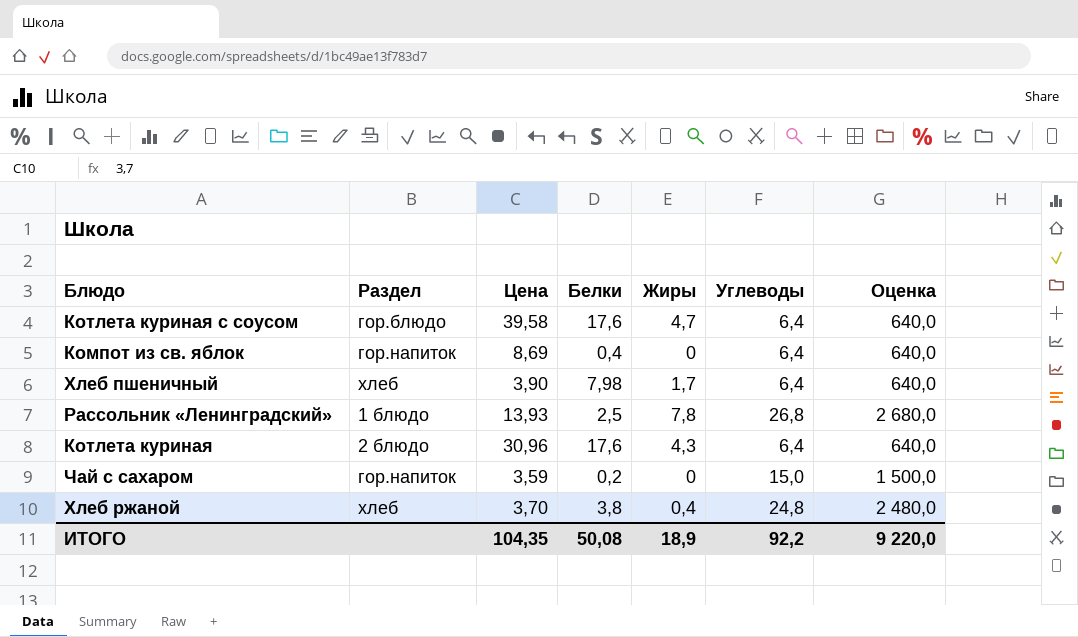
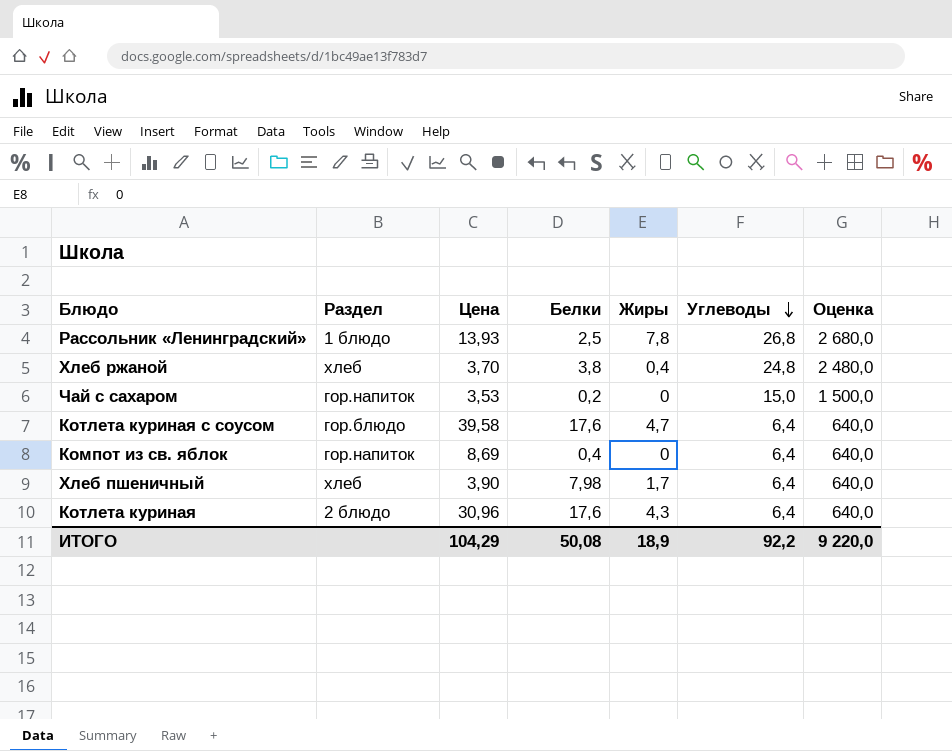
row order: none -> Углеводы descending
Чай с сахаром | Цена: 3,59 -> 3,53
ИТОГО | Цена: 104,35 -> 104,29

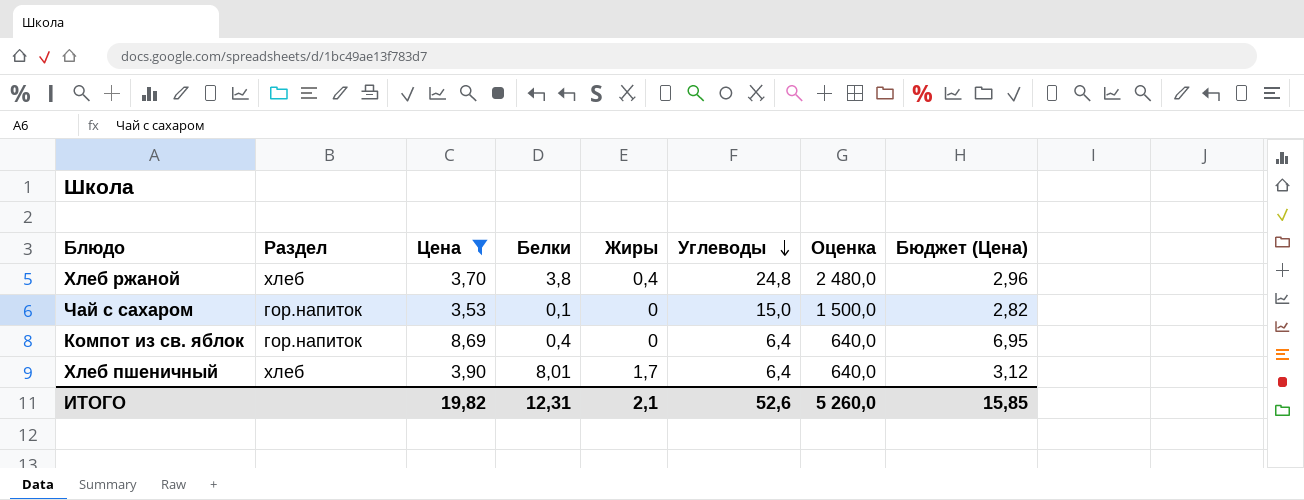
filter: none -> Цена <= 8,69
column Бюджет (Цена) | formula: none -> [Цена] * 0,8
Чай с сахаром | Белки: 0,2 -> 0,1
Хлеб пшеничный | Белки: 7,98 -> 8,01
ИТОГО | Цена: 104,29 -> 19,82
ИТОГО | Белки: 50,08 -> 12,31
ИТОГО | Жиры: 18,9 -> 2,1
ИТОГО | Углеводы: 92,2 -> 52,6
ИТОГО | Оценка: 9 220,0 -> 5 260,0

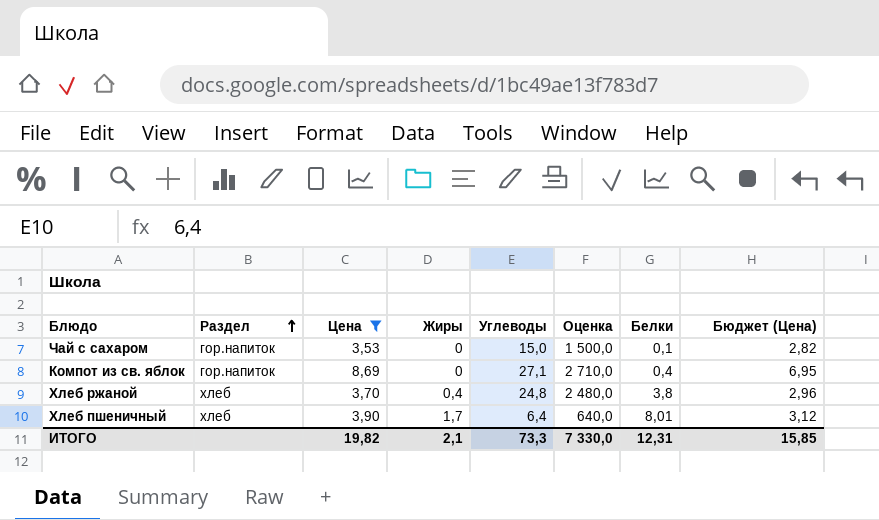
row order: Углеводы descending -> Раздел ascending
column Белки | position: 4 -> 7
Компот из св. яблок | Углеводы: 6,4 -> 27,1
Компот из св. яблок | Оценка: 640,0 -> 2 710,0
ИТОГО | Углеводы: 52,6 -> 73,3
ИТОГО | Оценка: 5 260,0 -> 7 330,0

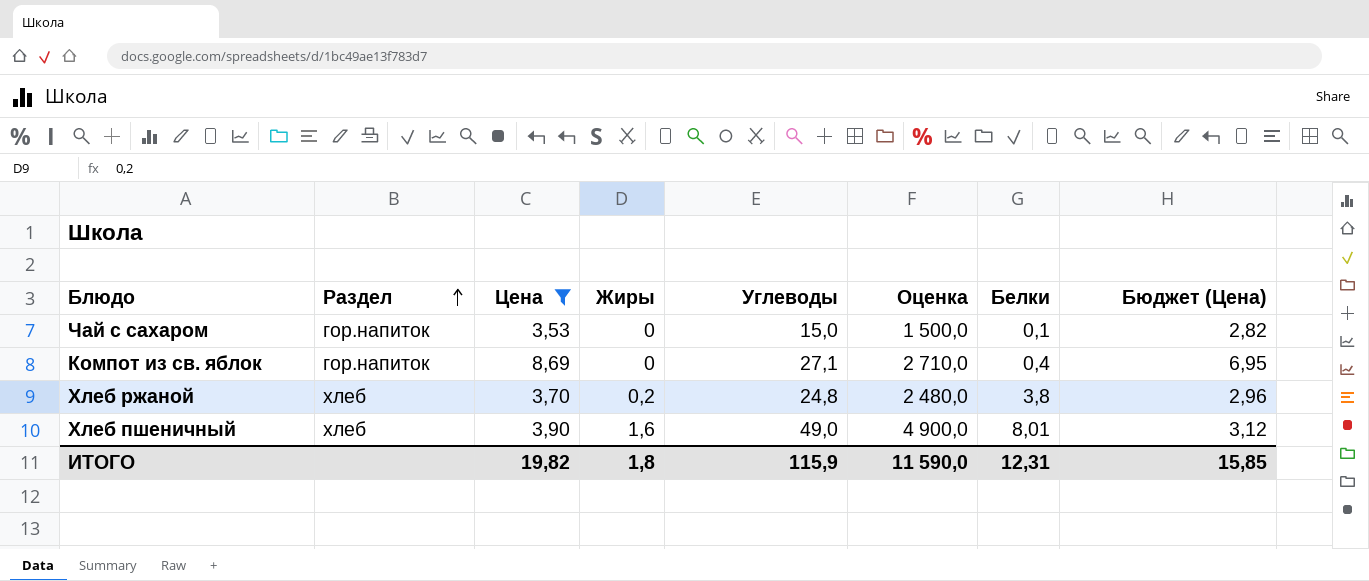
Хлеб ржаной | Жиры: 0,4 -> 0,2
Хлеб пшеничный | Жиры: 1,7 -> 1,6
Хлеб пшеничный | Углеводы: 6,4 -> 49,0
Хлеб пшеничный | Оценка: 640,0 -> 4 900,0
ИТОГО | Жиры: 2,1 -> 1,8
ИТОГО | Углеводы: 73,3 -> 115,9
ИТОГО | Оценка: 7 330,0 -> 11 590,0

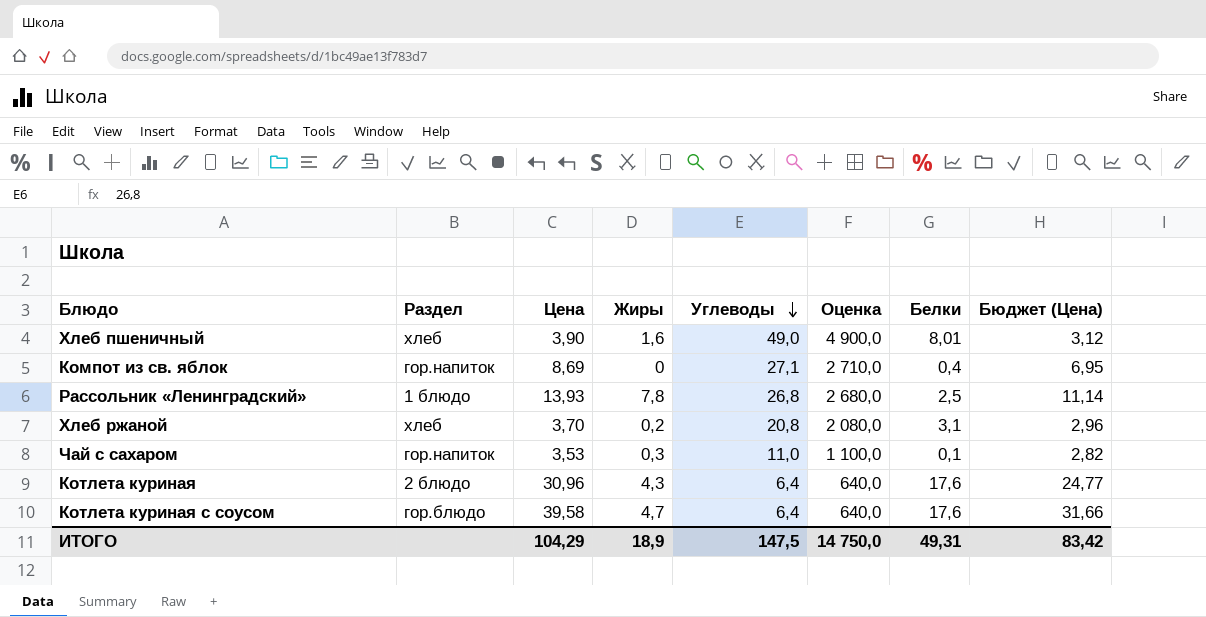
filter: Цена <= 8,69 -> none
row order: Раздел ascending -> Углеводы descending
Хлеб ржаной | Углеводы: 24,8 -> 20,8
Хлеб ржаной | Оценка: 2 480,0 -> 2 080,0
Хлеб ржаной | Белки: 3,8 -> 3,1
Чай с сахаром | Жиры: 0 -> 0,3
Чай с сахаром | Углеводы: 15,0 -> 11,0
Чай с сахаром | Оценка: 1 500,0 -> 1 100,0
ИТОГО | Цена: 19,82 -> 104,29
ИТОГО | Жиры: 1,8 -> 18,9
ИТОГО | Углеводы: 115,9 -> 147,5
ИТОГО | Оценка: 11 590,0 -> 14 750,0
ИТОГО | Белки: 12,31 -> 49,31
ИТОГО | Бюджет (Цена): 15,85 -> 83,42

